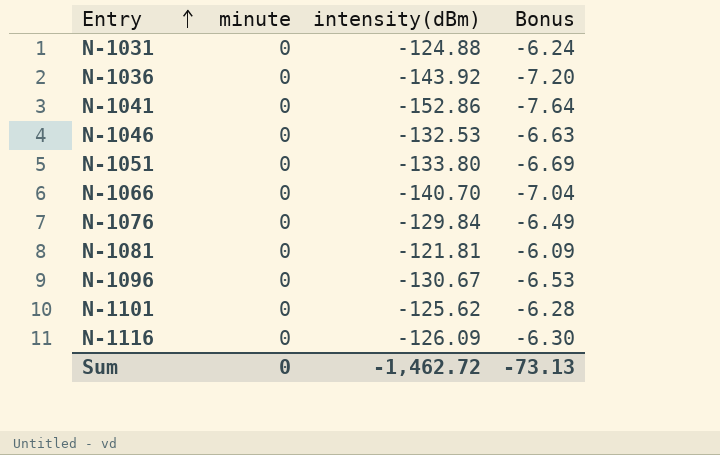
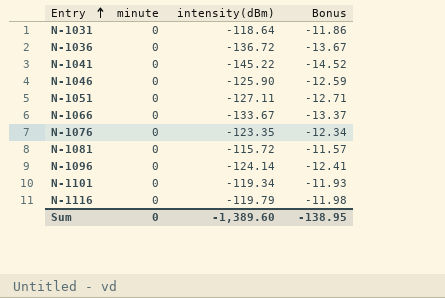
column Bonus | formula: [intensity(dBm)] * 0.05 -> [intensity(dBm)] * 0.1
N-1031 | intensity(dBm): -124.88 -> -118.64
N-1036 | intensity(dBm): -143.92 -> -136.72
N-1041 | intensity(dBm): -152.86 -> -145.22
N-1046 | intensity(dBm): -132.53 -> -125.90
N-1051 | intensity(dBm): -133.80 -> -127.11
N-1066 | intensity(dBm): -140.70 -> -133.67
N-1076 | intensity(dBm): -129.84 -> -123.35
N-1081 | intensity(dBm): -121.81 -> -115.72
N-1096 | intensity(dBm): -130.67 -> -124.14
N-1101 | intensity(dBm): -125.62 -> -119.34
N-1116 | intensity(dBm): -126.09 -> -119.79
Sum | intensity(dBm): -1,462.72 -> -1,389.60
Sum | Bonus: -73.13 -> -138.95

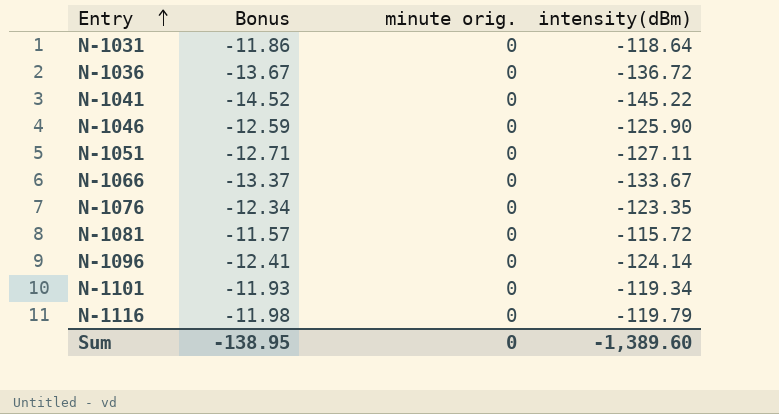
column Bonus | position: 4 -> 2
column name: minute -> minute orig.

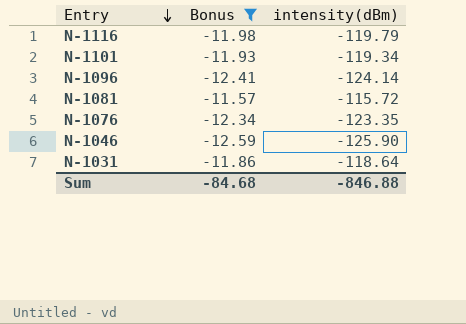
filter: none -> Bonus >= -12.59
row order: Entry ascending -> Entry descending
column minute orig. | position: 3 -> none
Sum | Bonus: -138.95 -> -84.68
Sum | intensity(dBm): -1,389.60 -> -846.88

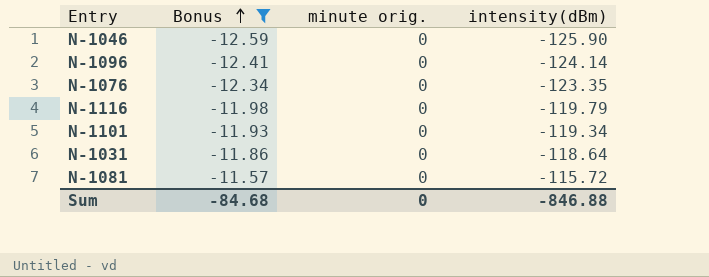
row order: Entry descending -> Bonus ascending
column minute orig. | position: none -> 3

